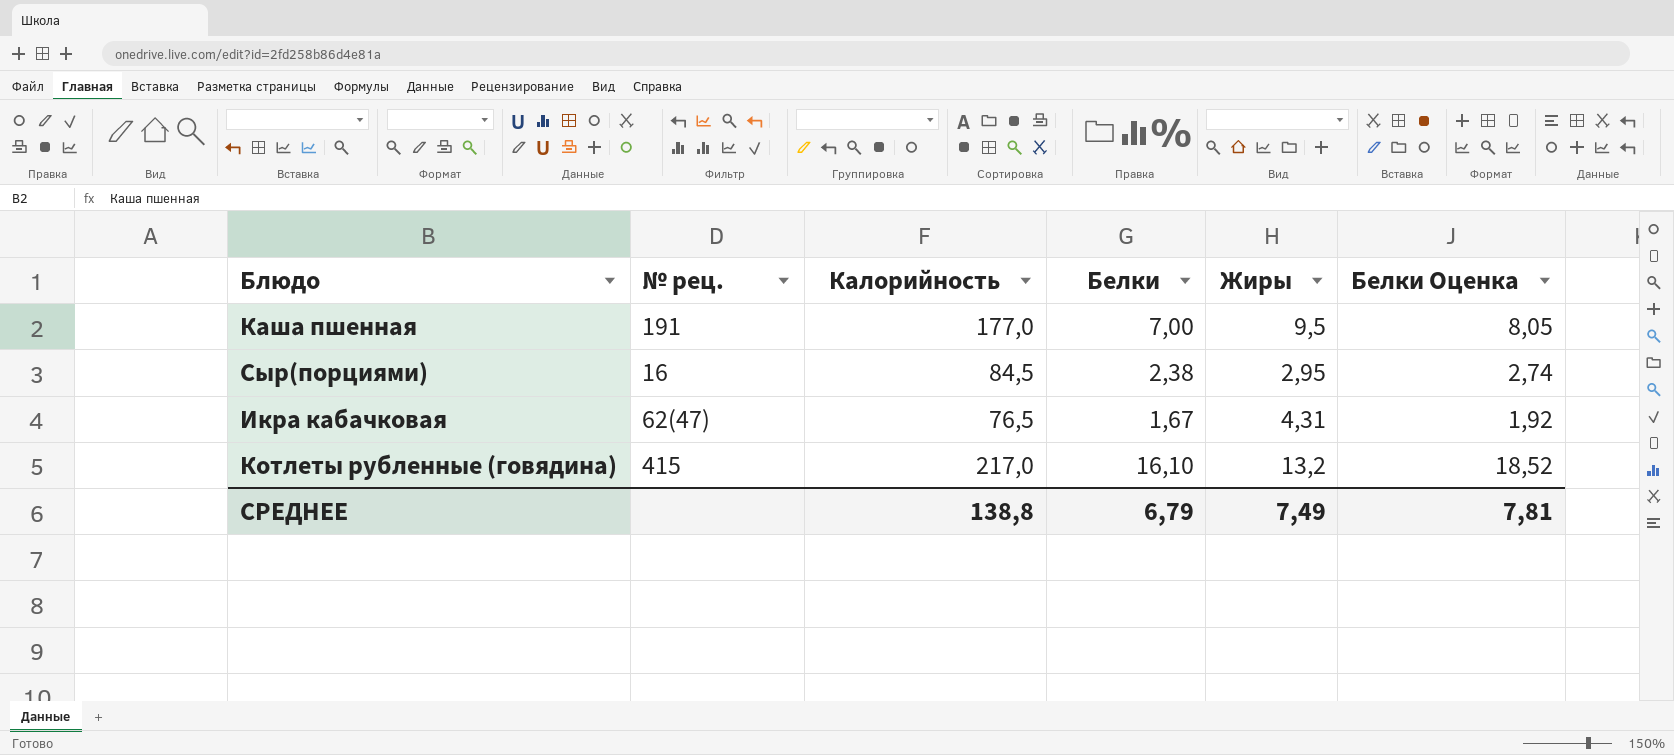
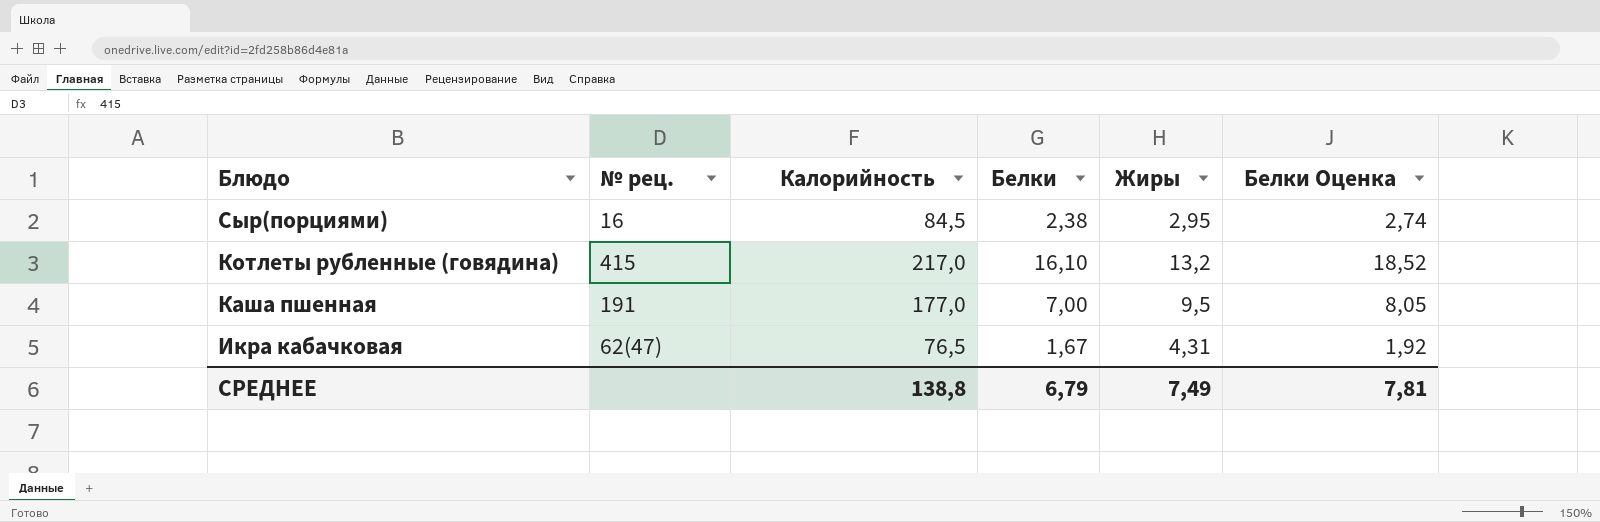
row order: none -> Блюдо descending

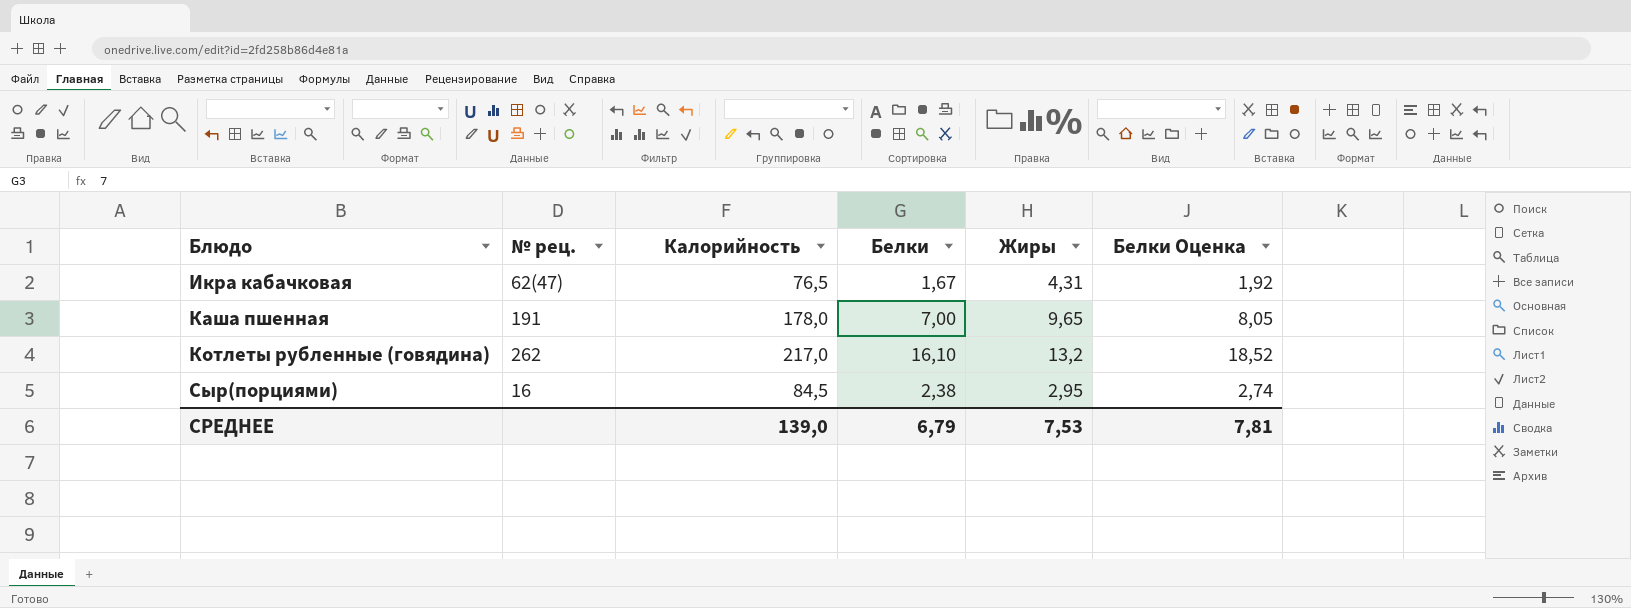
row order: Блюдо descending -> Блюдо ascending
Каша пшенная | Калорийность: 177,0 -> 178,0
Каша пшенная | Жиры: 9,5 -> 9,65
Котлеты рубленные (говядина) | № рец.: 415 -> 262
СРЕДНЕЕ | Калорийность: 138,8 -> 139,0
СРЕДНЕЕ | Жиры: 7,49 -> 7,53

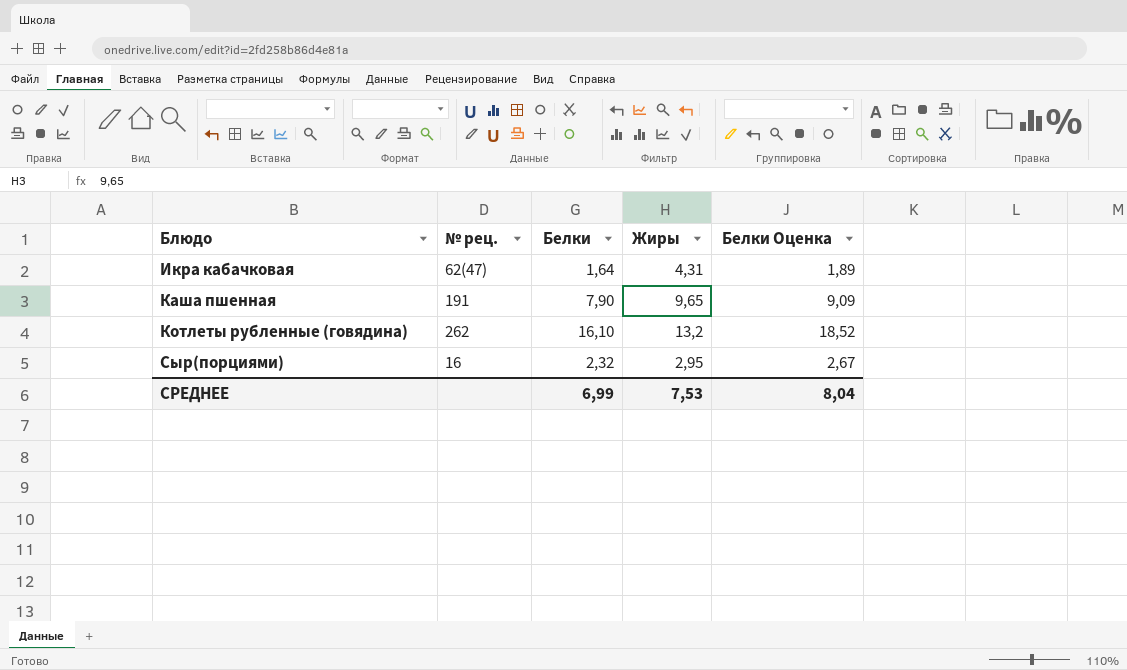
column Калорийность | position: 3 -> none
Икра кабачковая | Белки: 1,67 -> 1,64
Икра кабачковая | Белки Оценка: 1,92 -> 1,89
Каша пшенная | Белки: 7,00 -> 7,90
Каша пшенная | Белки Оценка: 8,05 -> 9,09
Сыр(порциями) | Белки: 2,38 -> 2,32
Сыр(порциями) | Белки Оценка: 2,74 -> 2,67
СРЕДНЕЕ | Белки: 6,79 -> 6,99
СРЕДНЕЕ | Белки Оценка: 7,81 -> 8,04

